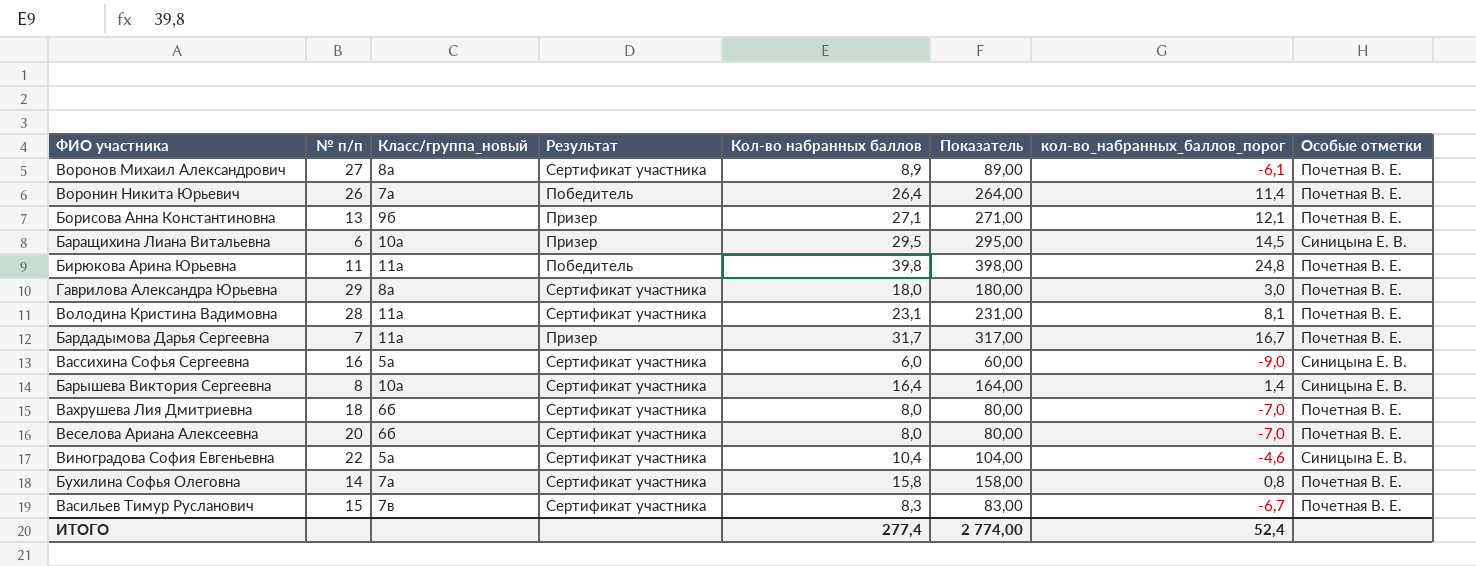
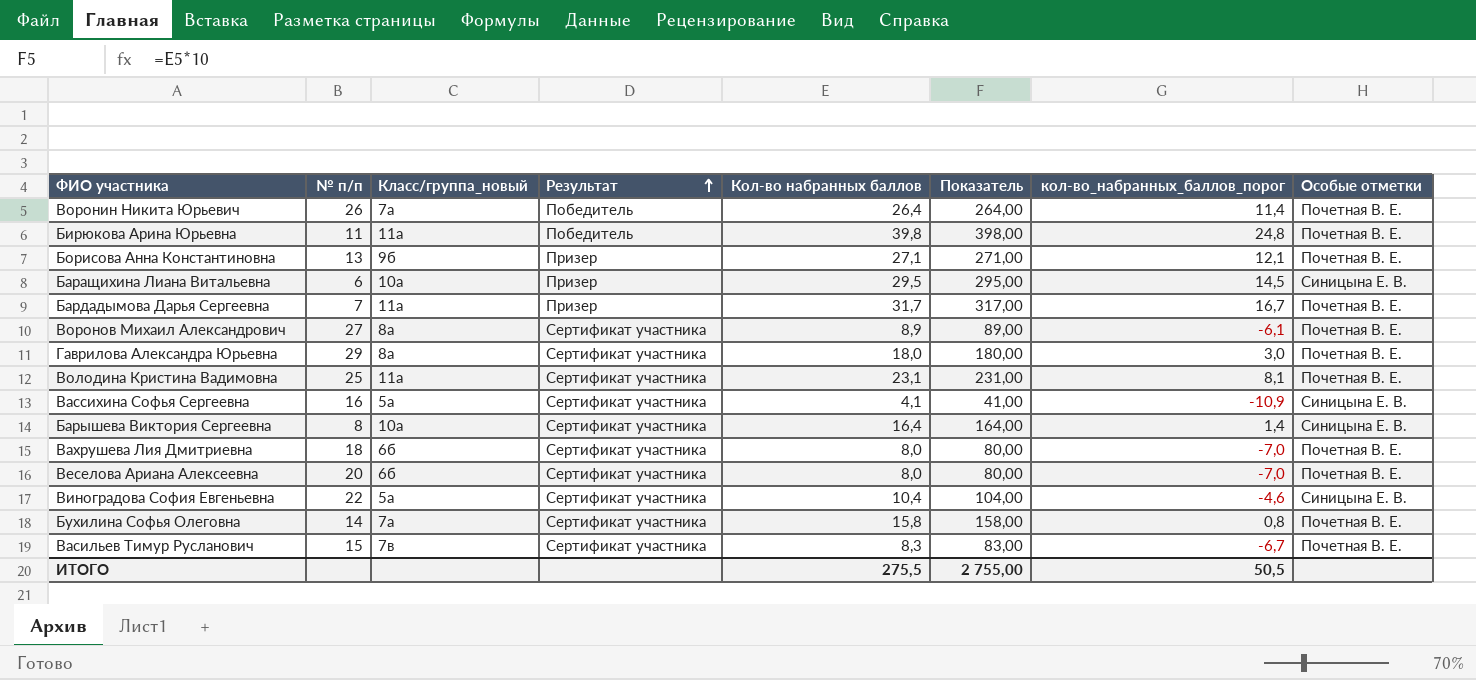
row order: none -> Результат ascending
Володина Кристина Вадимовна | № п/п: 28 -> 25
Вассихина Софья Сергеевна | Кол-во набранных баллов: 6,0 -> 4,1
Вассихина Софья Сергеевна | Показатель: 60,00 -> 41,00
Вассихина Софья Сергеевна | кол-во_набранных_баллов_порог: -9,0 -> -10,9
ИТОГО | Кол-во набранных баллов: 277,4 -> 275,5
ИТОГО | Показатель: 2 774,00 -> 2 755,00
ИТОГО | кол-во_набранных_баллов_порог: 52,4 -> 50,5

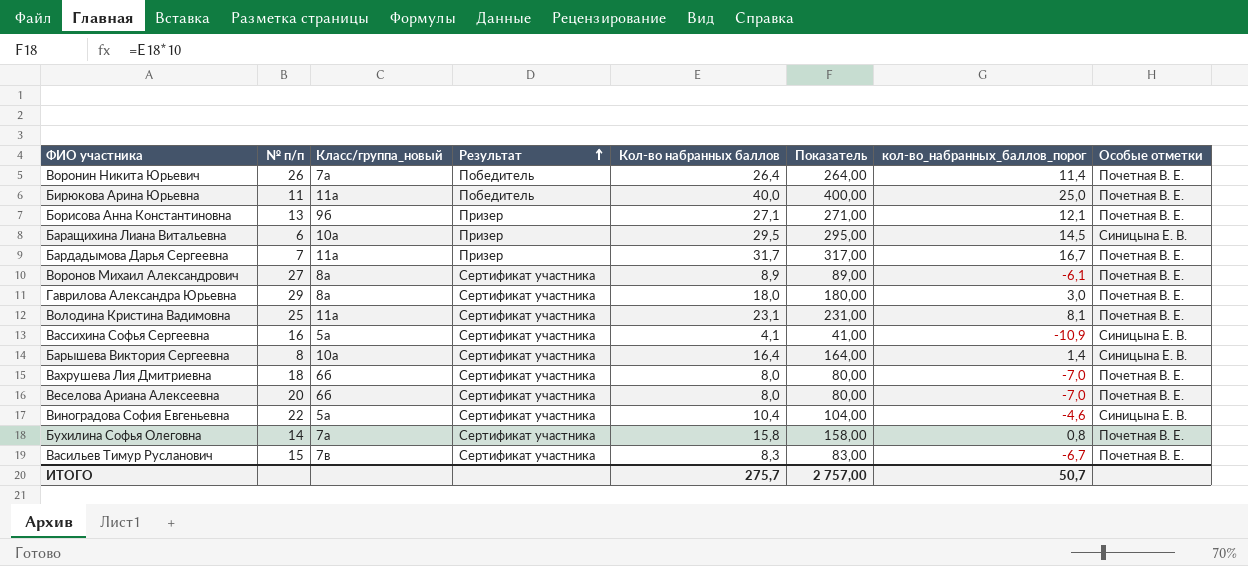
Бирюкова Арина Юрьевна | Кол-во набранных баллов: 39,8 -> 40,0
Бирюкова Арина Юрьевна | Показатель: 398,00 -> 400,00
Бирюкова Арина Юрьевна | кол-во_набранных_баллов_порог: 24,8 -> 25,0
ИТОГО | Кол-во набранных баллов: 275,5 -> 275,7
ИТОГО | Показатель: 2 755,00 -> 2 757,00
ИТОГО | кол-во_набранных_баллов_порог: 50,5 -> 50,7

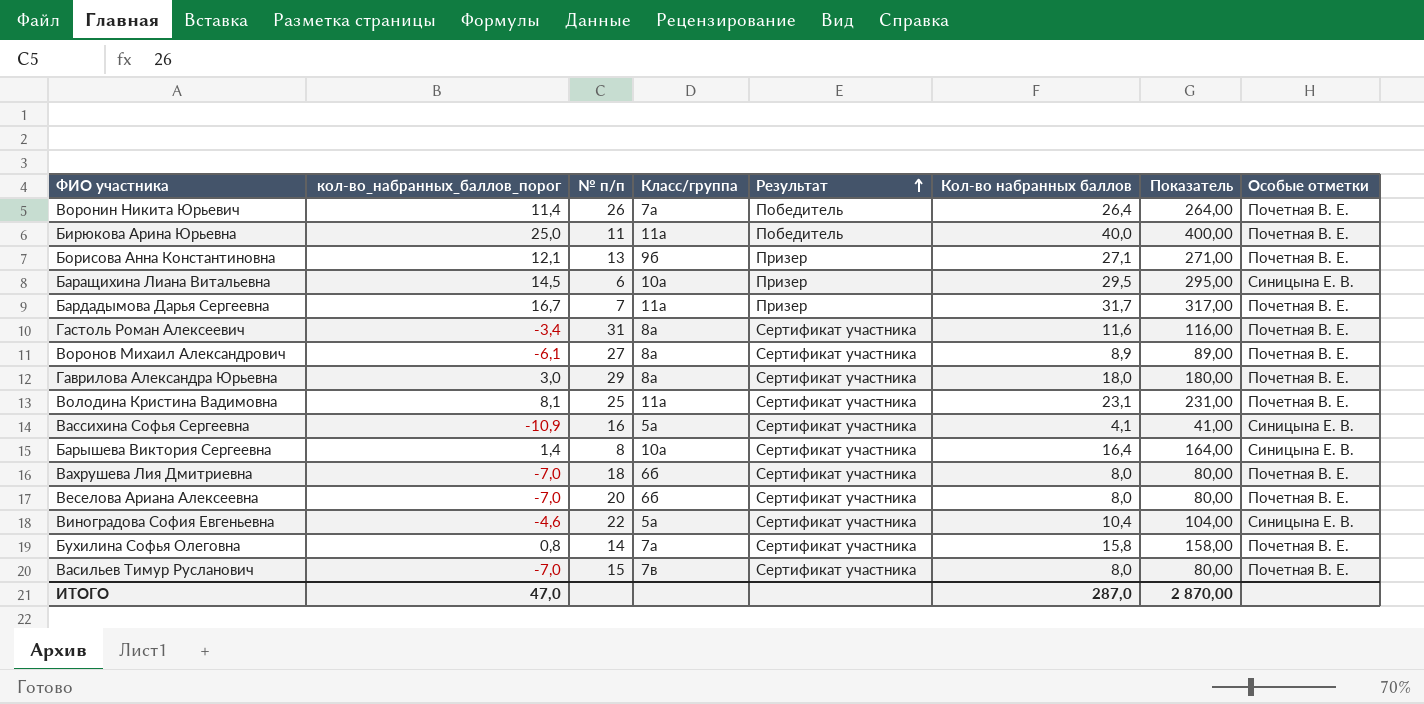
column кол-во_набранных_баллов_порог | position: 7 -> 2
column name: Класс/группа_новый -> Класс/группа
row Гастоль Роман Алексеевич: none -> -3,4 | 31 | 8а | Сертификат участника | 11,6 | 116,00 | Почетная В. Е.
Васильев Тимур Русланович | кол-во_набранных_баллов_порог: -6,7 -> -7,0
Васильев Тимур Русланович | Кол-во набранных баллов: 8,3 -> 8,0
Васильев Тимур Русланович | Показатель: 83,00 -> 80,00
ИТОГО | кол-во_набранных_баллов_порог: 50,7 -> 47,0
ИТОГО | Кол-во набранных баллов: 275,7 -> 287,0
ИТОГО | Показатель: 2 757,00 -> 2 870,00

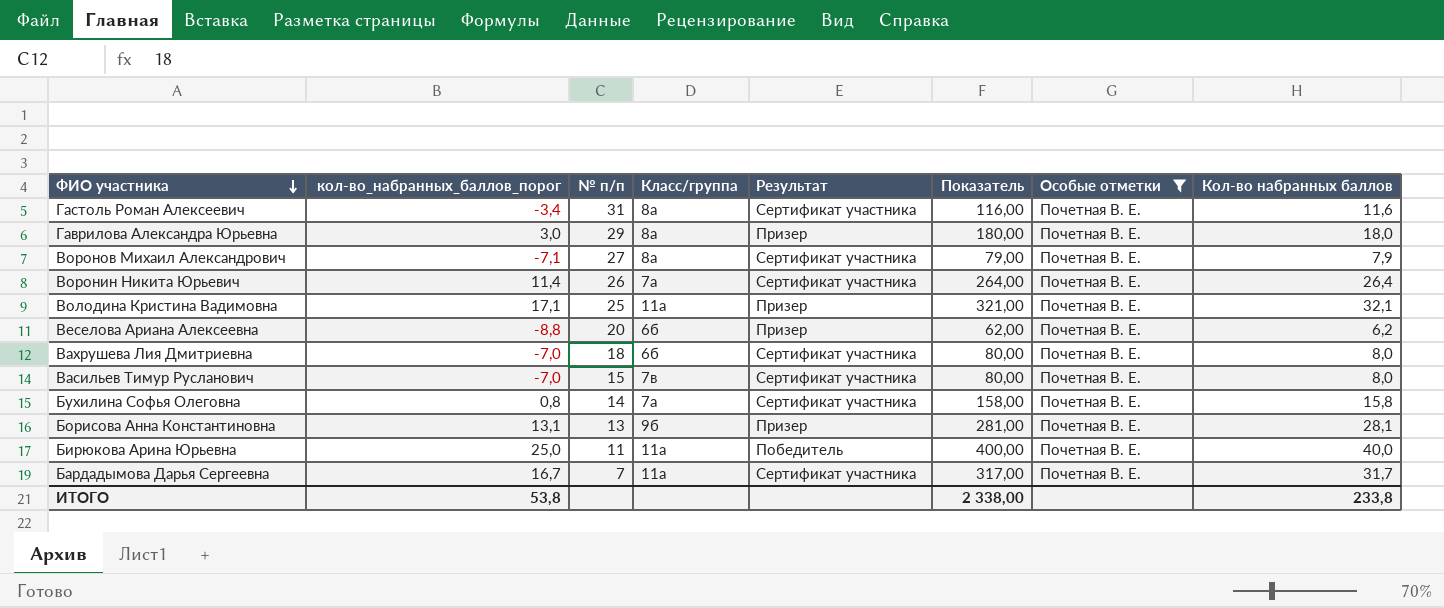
filter: none -> Особые отметки = Почетная В. Е.
row order: Результат ascending -> ФИО участника descending
column Кол-во набранных баллов | position: 6 -> 8
Гаврилова Александра Юрьевна | Результат: Сертификат участника -> Призер
Воронов Михаил Александрович | кол-во_набранных_баллов_порог: -6,1 -> -7,1
Воронов Михаил Александрович | Показатель: 89,00 -> 79,00
Воронов Михаил Александрович | Кол-во набранных баллов: 8,9 -> 7,9
Воронин Никита Юрьевич | Результат: Победитель -> Сертификат участника
Володина Кристина Вадимовна | кол-во_набранных_баллов_порог: 8,1 -> 17,1
Володина Кристина Вадимовна | Результат: Сертификат участника -> Призер
Володина Кристина Вадимовна | Показатель: 231,00 -> 321,00
Володина Кристина Вадимовна | Кол-во набранных баллов: 23,1 -> 32,1
Веселова Ариана Алексеевна | кол-во_набранных_баллов_порог: -7,0 -> -8,8
Веселова Ариана Алексеевна | Результат: Сертификат участника -> Призер
Веселова Ариана Алексеевна | Показатель: 80,00 -> 62,00
Веселова Ариана Алексеевна | Кол-во набранных баллов: 8,0 -> 6,2
Борисова Анна Константиновна | кол-во_набранных_баллов_порог: 12,1 -> 13,1
Борисова Анна Константиновна | Показатель: 271,00 -> 281,00
Борисова Анна Константиновна | Кол-во набранных баллов: 27,1 -> 28,1
Бардадымова Дарья Сергеевна | Результат: Призер -> Сертификат участника
ИТОГО | кол-во_набранных_баллов_порог: 47,0 -> 53,8
ИТОГО | Показатель: 2 870,00 -> 2 338,00
ИТОГО | Кол-во набранных баллов: 287,0 -> 233,8

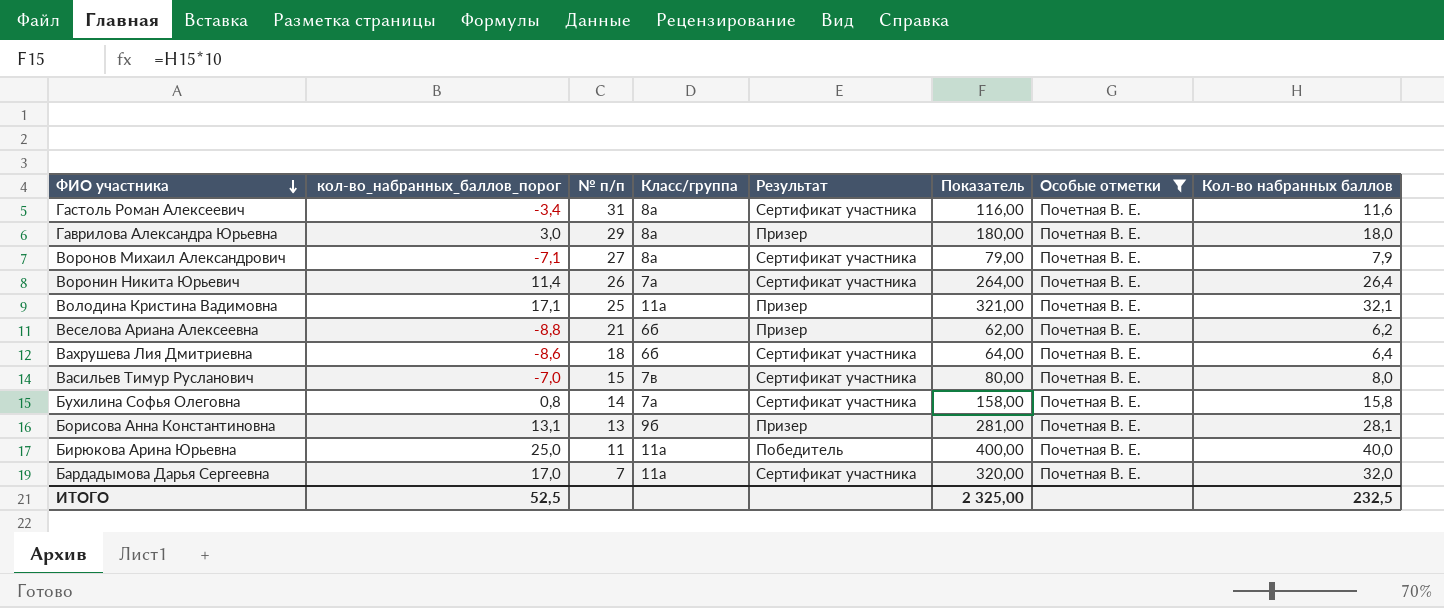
Веселова Ариана Алексеевна | № п/п: 20 -> 21
Вахрушева Лия Дмитриевна | кол-во_набранных_баллов_порог: -7,0 -> -8,6
Вахрушева Лия Дмитриевна | Показатель: 80,00 -> 64,00
Вахрушева Лия Дмитриевна | Кол-во набранных баллов: 8,0 -> 6,4
Бардадымова Дарья Сергеевна | кол-во_набранных_баллов_порог: 16,7 -> 17,0
Бардадымова Дарья Сергеевна | Показатель: 317,00 -> 320,00
Бардадымова Дарья Сергеевна | Кол-во набранных баллов: 31,7 -> 32,0
ИТОГО | кол-во_набранных_баллов_порог: 53,8 -> 52,5
ИТОГО | Показатель: 2 338,00 -> 2 325,00
ИТОГО | Кол-во набранных баллов: 233,8 -> 232,5

